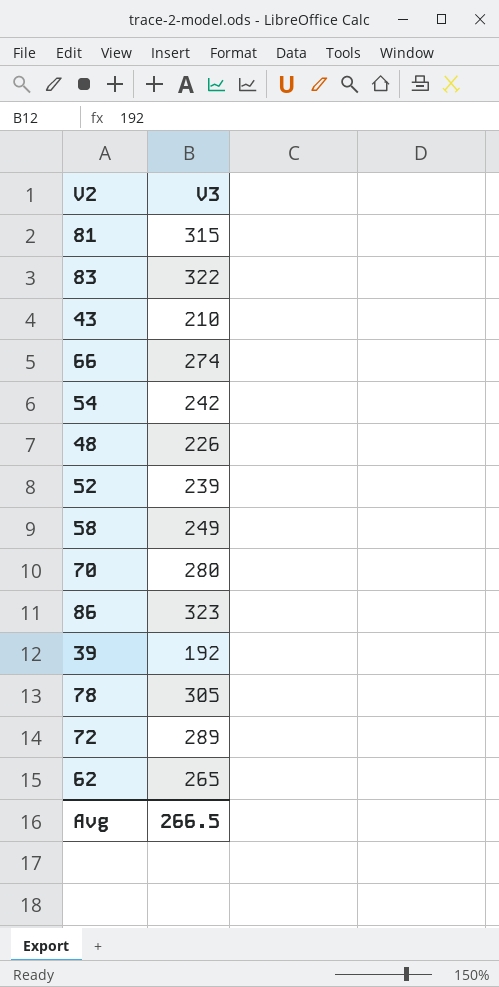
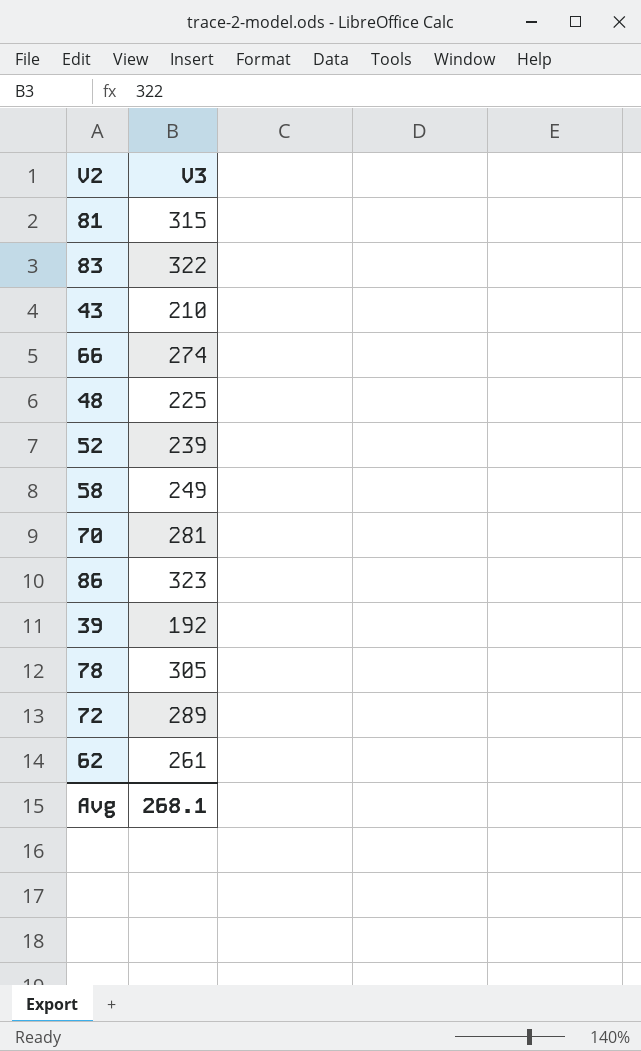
row 54: 242 -> none
48 | V3: 226 -> 225
70 | V3: 280 -> 281
62 | V3: 265 -> 261
Avg | V3: 266.5 -> 268.1

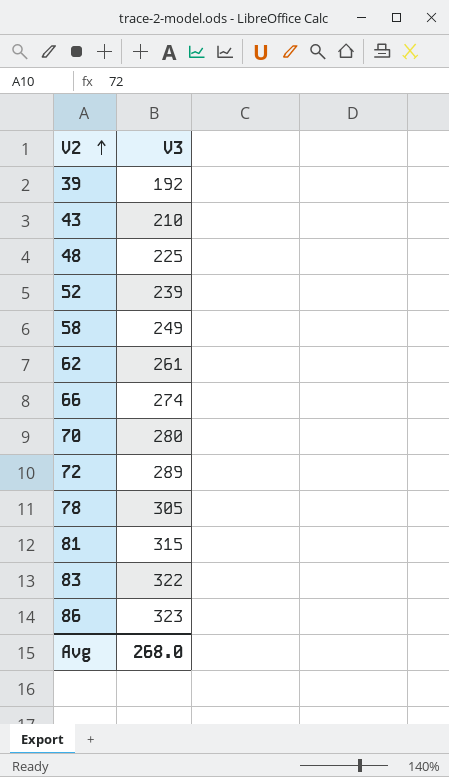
row order: none -> V2 ascending
70 | V3: 281 -> 280
Avg | V3: 268.1 -> 268.0

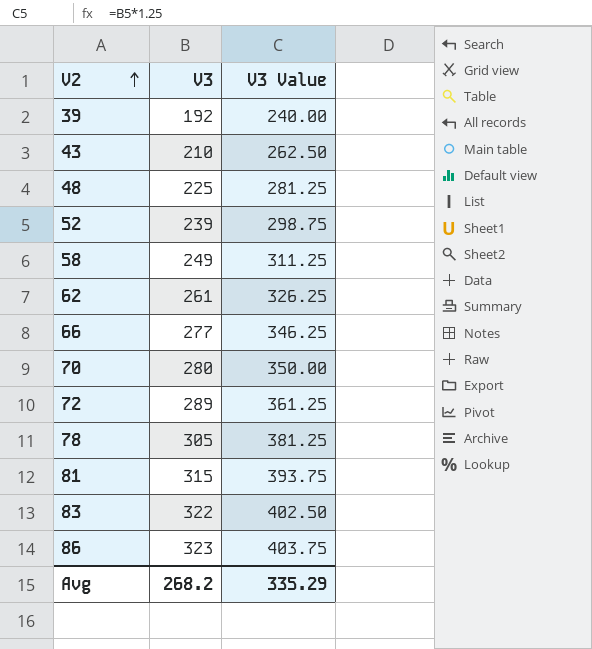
column V3 Value | formula: none -> [V3] * 1.25
66 | V3: 274 -> 277
Avg | V3: 268.0 -> 268.2

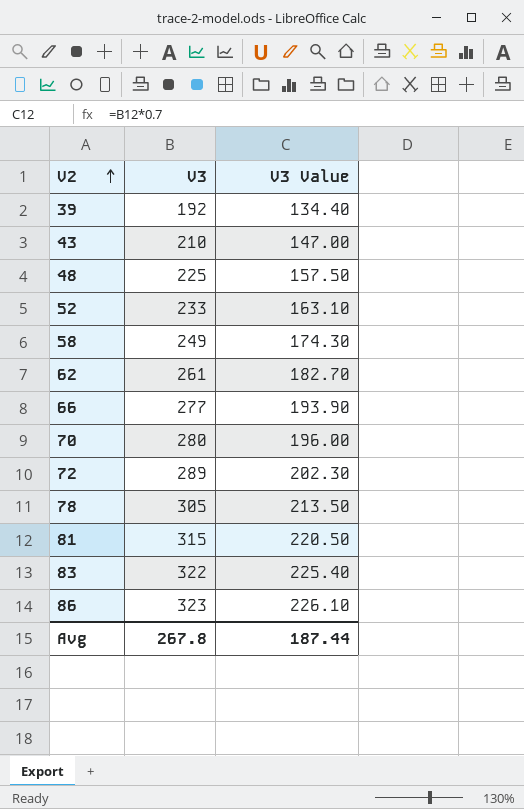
column V3 Value | formula: [V3] * 1.25 -> [V3] * 0.7
52 | V3: 239 -> 233
Avg | V3: 268.2 -> 267.8
Avg | V3 Value: 335.29 -> 187.44

